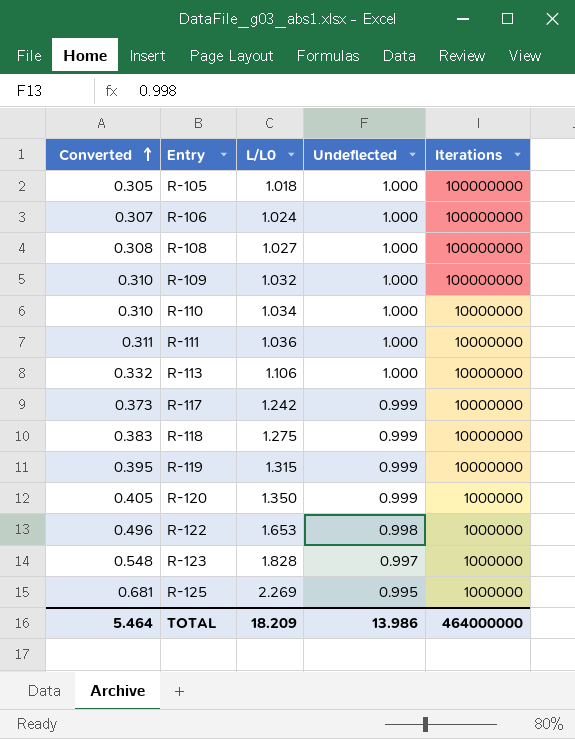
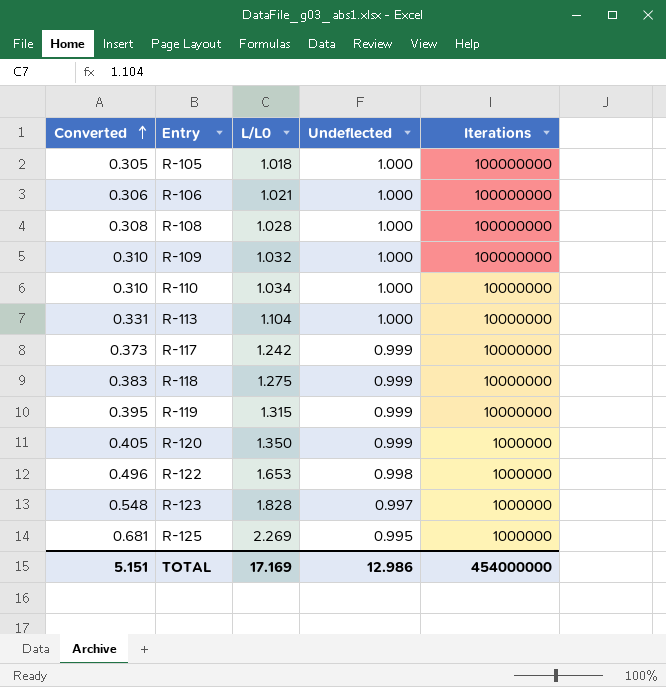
row R-111: 0.311 | 1.036 | 1.000 | 10000000 -> none
R-106 | Converted: 0.307 -> 0.306
R-106 | L/L0: 1.024 -> 1.021
R-108 | L/L0: 1.027 -> 1.028
R-113 | Converted: 0.332 -> 0.331
R-113 | L/L0: 1.106 -> 1.104
TOTAL | Converted: 5.464 -> 5.151
TOTAL | L/L0: 18.209 -> 17.169
TOTAL | Undeflected: 13.986 -> 12.986
TOTAL | Iterations: 464000000 -> 454000000

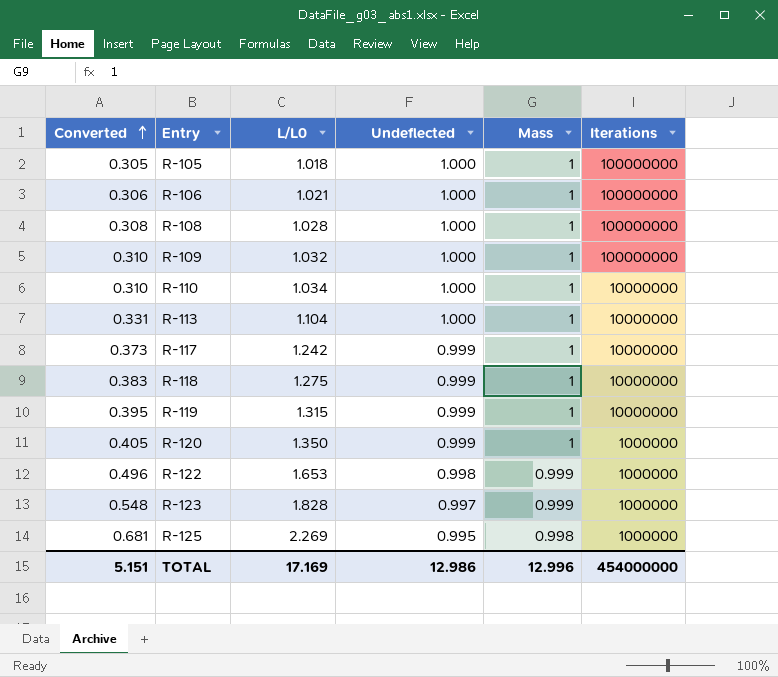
column Mass | position: none -> 5

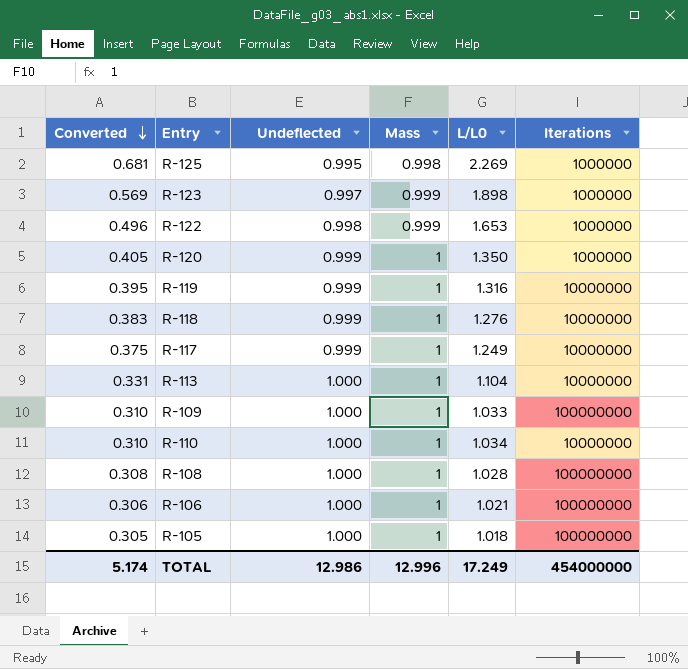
row order: Converted ascending -> Converted descending
column L/L0 | position: 3 -> 5
R-123 | Converted: 0.548 -> 0.569
R-123 | L/L0: 1.828 -> 1.898
R-119 | L/L0: 1.315 -> 1.316
R-118 | L/L0: 1.275 -> 1.276
R-117 | Converted: 0.373 -> 0.375
R-117 | L/L0: 1.242 -> 1.249
R-109 | L/L0: 1.032 -> 1.033
TOTAL | Converted: 5.151 -> 5.174
TOTAL | L/L0: 17.169 -> 17.249

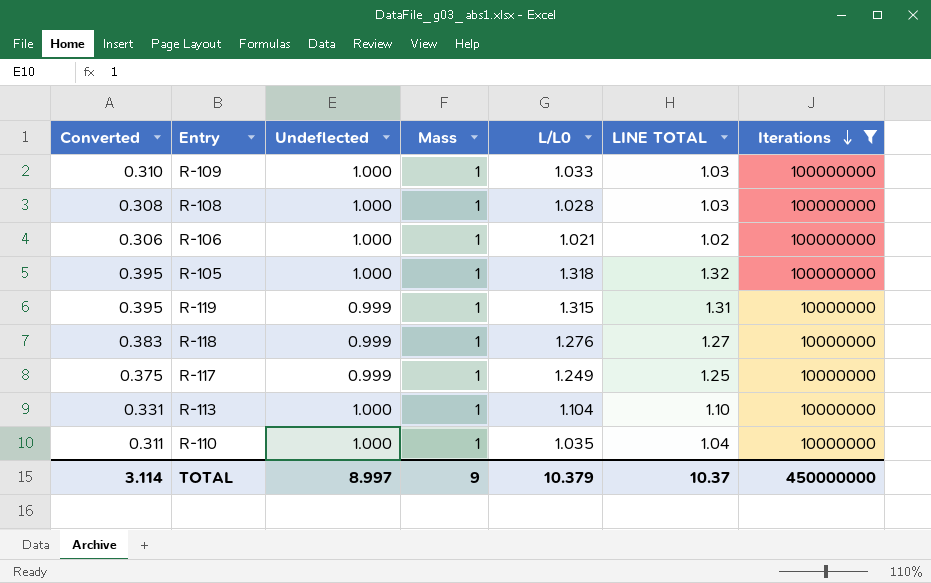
filter: none -> Iterations != 1000000
row order: Converted descending -> Iterations descending
column LINE TOTAL | formula: none -> [Undeflected] * [L/L0]
R-105 | Converted: 0.305 -> 0.395
R-105 | L/L0: 1.018 -> 1.318
R-119 | L/L0: 1.316 -> 1.315
R-110 | Converted: 0.310 -> 0.311
R-110 | L/L0: 1.034 -> 1.035
TOTAL | Converted: 5.174 -> 3.114
TOTAL | Undeflected: 12.986 -> 8.997
TOTAL | Mass: 12.996 -> 9
TOTAL | L/L0: 17.249 -> 10.379
TOTAL | Iterations: 454000000 -> 450000000

